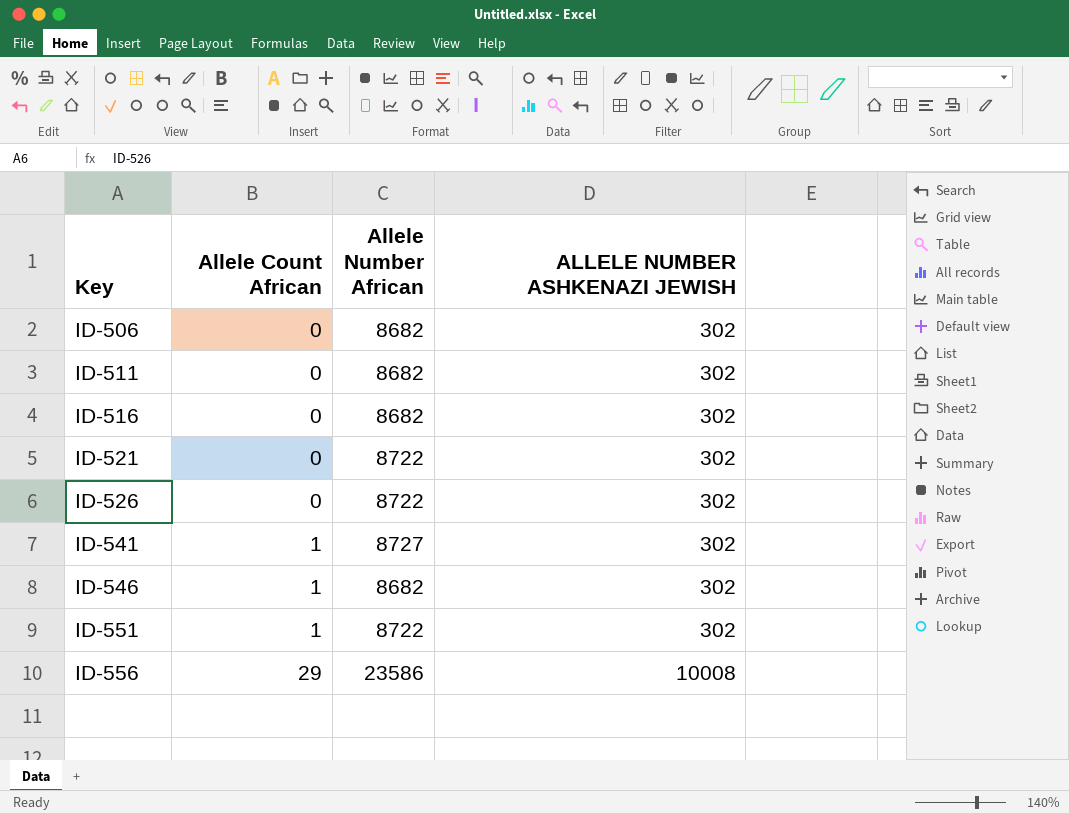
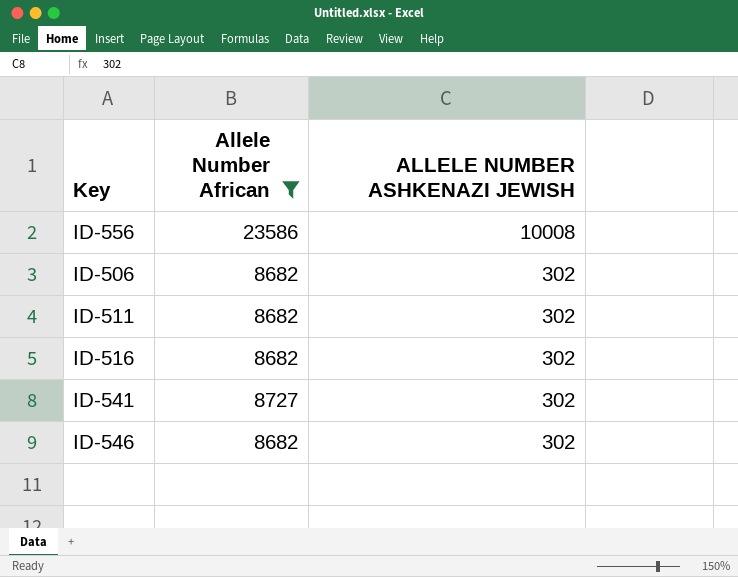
filter: none -> Allele Number African != 8722
row order: Key ascending -> ALLELE NUMBER ASHKENAZI JEWISH descending
column Allele Count African | position: 2 -> none

